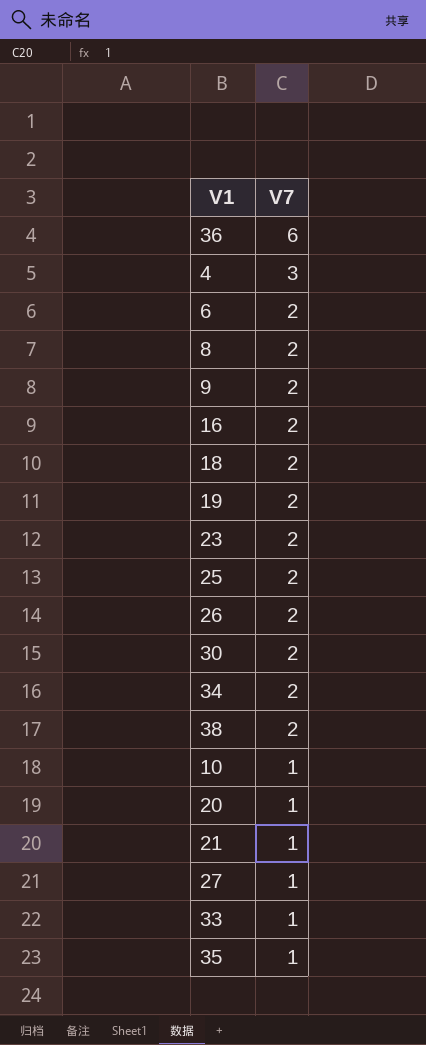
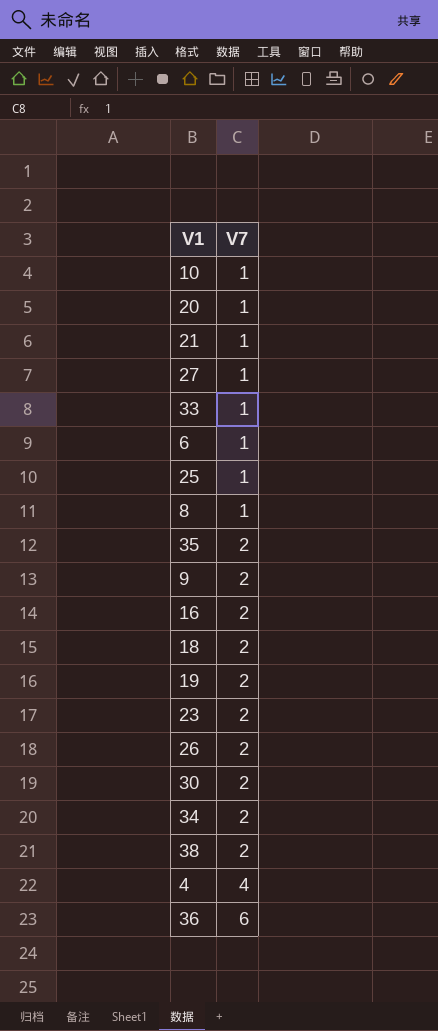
row order: V7 descending -> V7 ascending
6 | V7: 2 -> 1
25 | V7: 2 -> 1
8 | V7: 2 -> 1
35 | V7: 1 -> 2
4 | V7: 3 -> 4

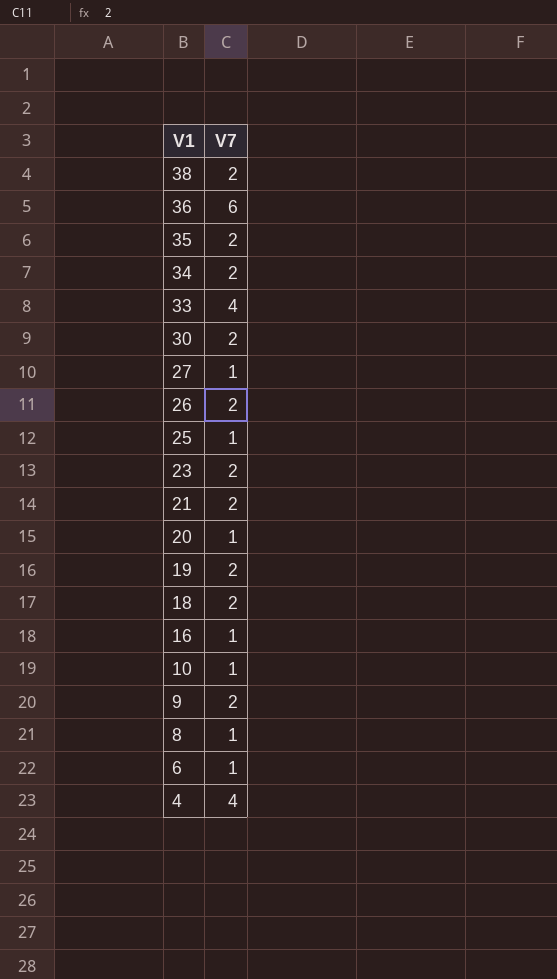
row order: V7 ascending -> V1 descending
33 | V7: 1 -> 4
21 | V7: 1 -> 2
16 | V7: 2 -> 1

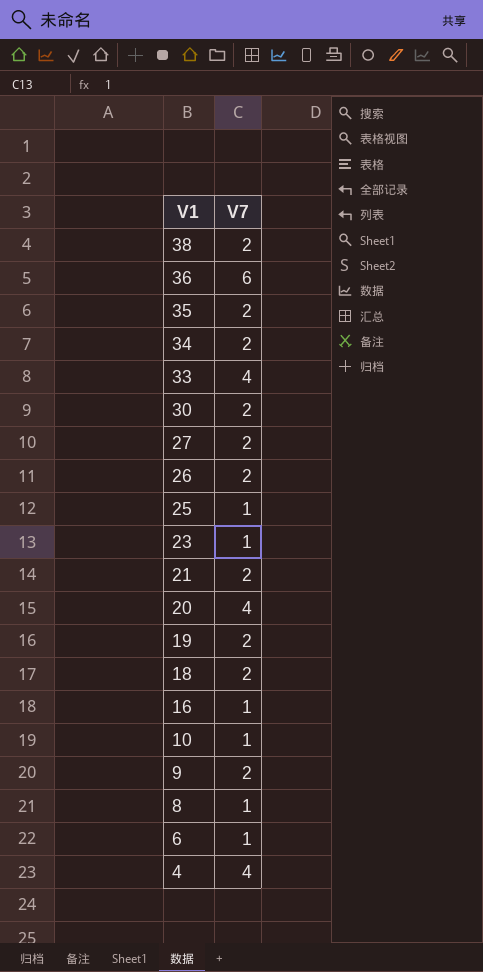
27 | V7: 1 -> 2
23 | V7: 2 -> 1
20 | V7: 1 -> 4

